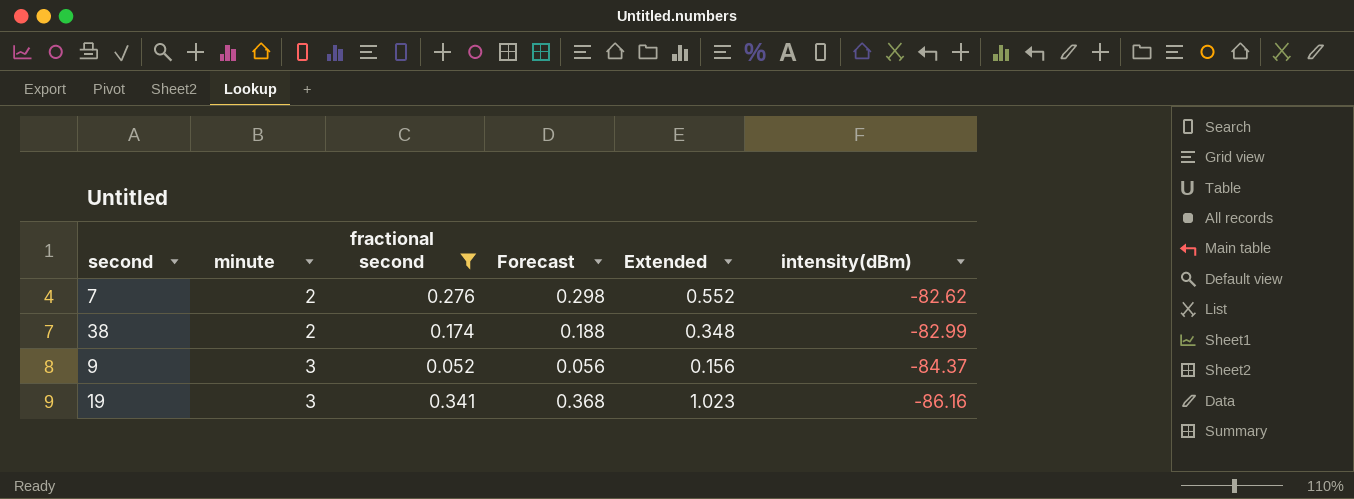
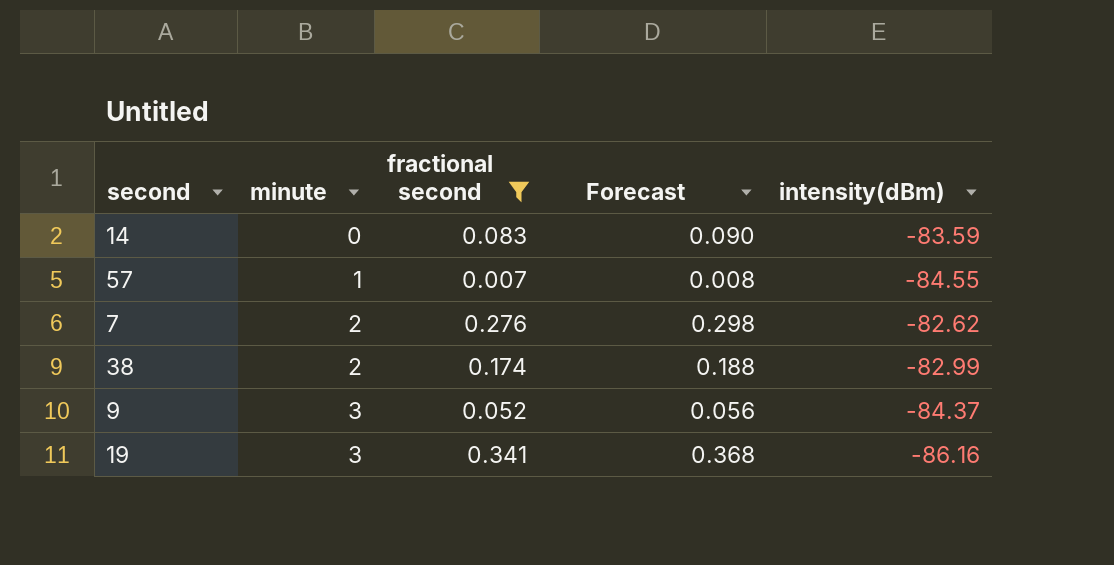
column Extended | formula: [minute] * [fractional second] -> none
row 14: none -> 0 | 0.083 | 0.090 | -83.59
row 57: none -> 1 | 0.007 | 0.008 | -84.55

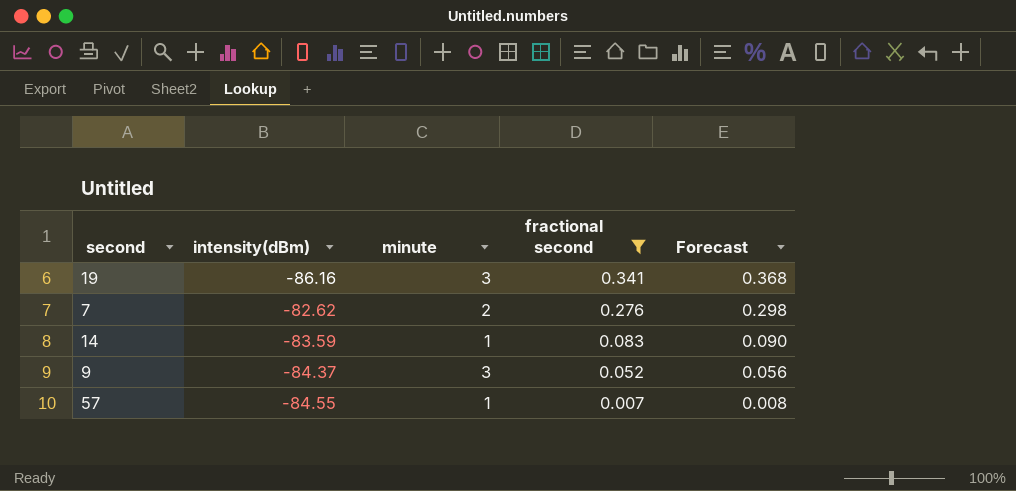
row order: minute ascending -> fractional second descending
column intensity(dBm) | position: 5 -> 2
row 38: 2 | 0.174 | 0.188 | -82.99 -> none
14 | minute: 0 -> 1

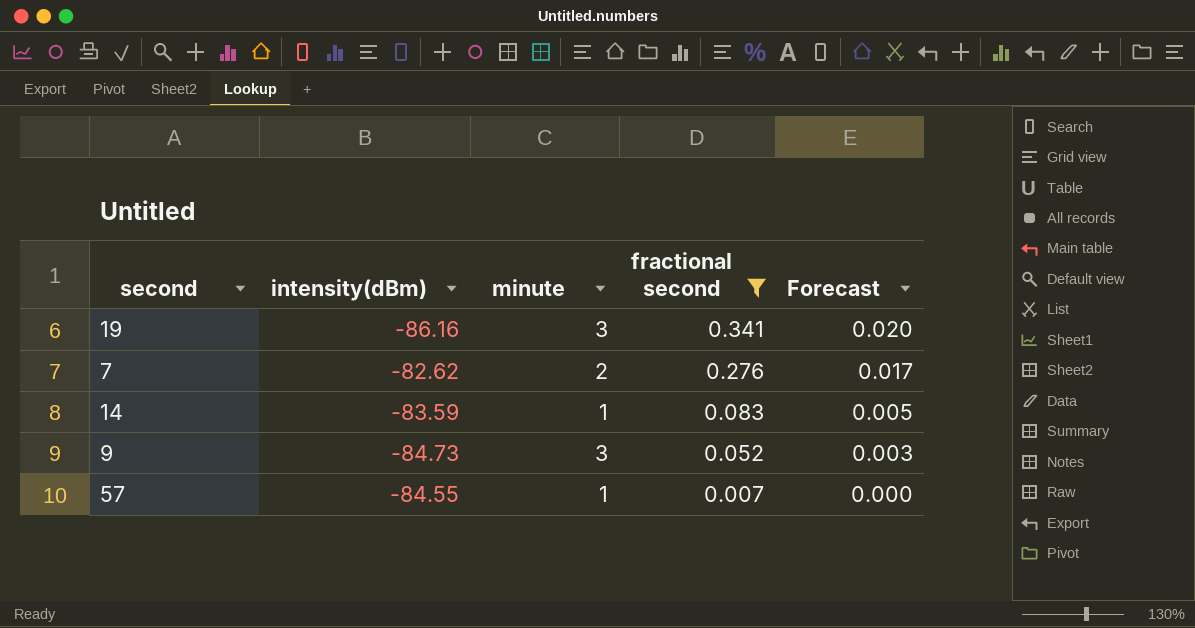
column Forecast | formula: [fractional second] * 1.08 -> [fractional second] * 0.06
9 | intensity(dBm): -84.37 -> -84.73

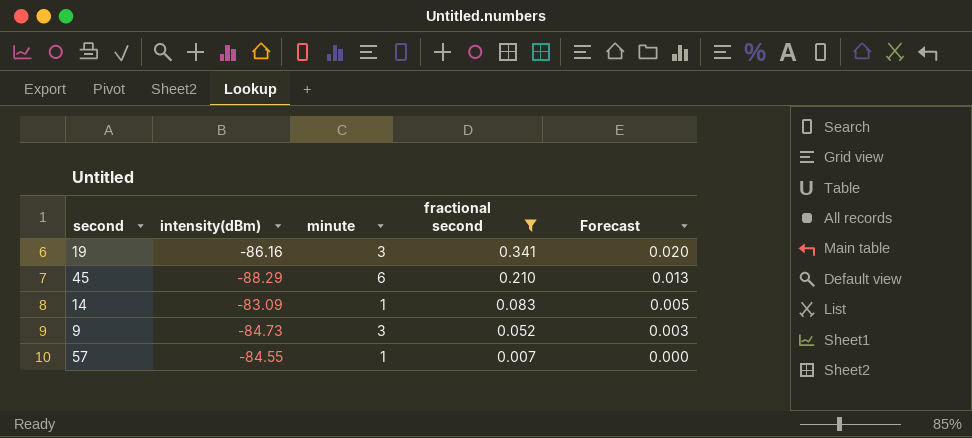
row 7: -82.62 | 2 | 0.276 | 0.017 -> none
row 45: none -> -88.29 | 6 | 0.210 | 0.013
14 | intensity(dBm): -83.59 -> -83.09

